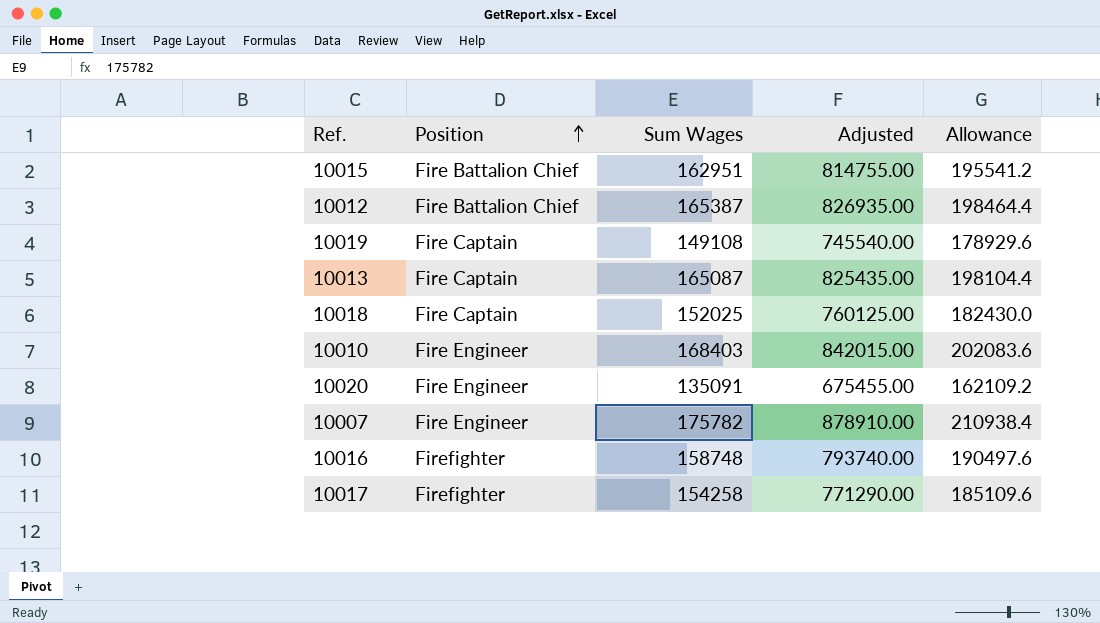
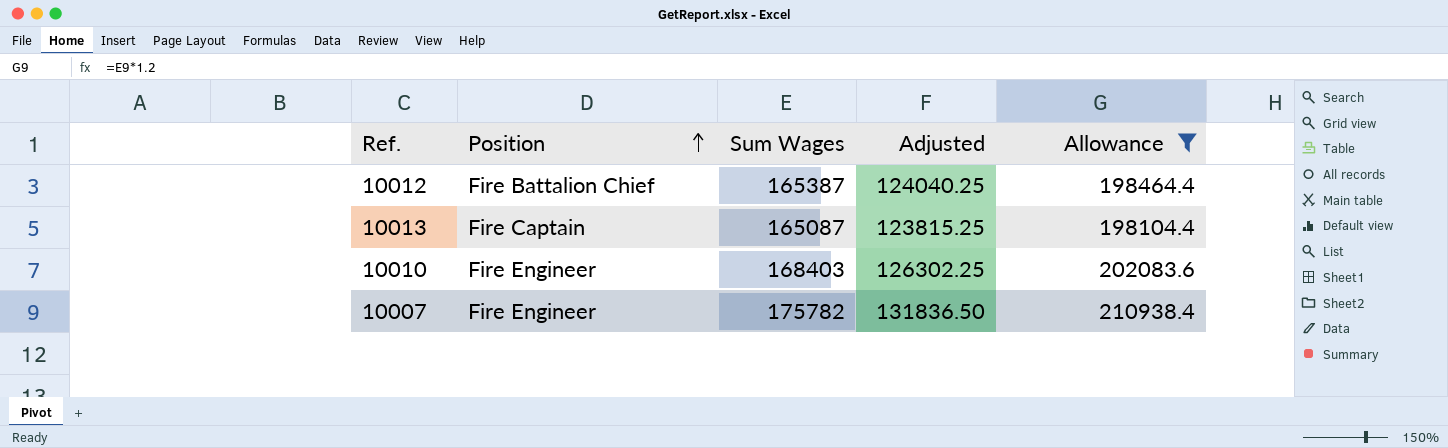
filter: none -> Allowance >= 198104.4
column Adjusted | formula: [Sum Wages] * 5 -> [Sum Wages] * 0.75

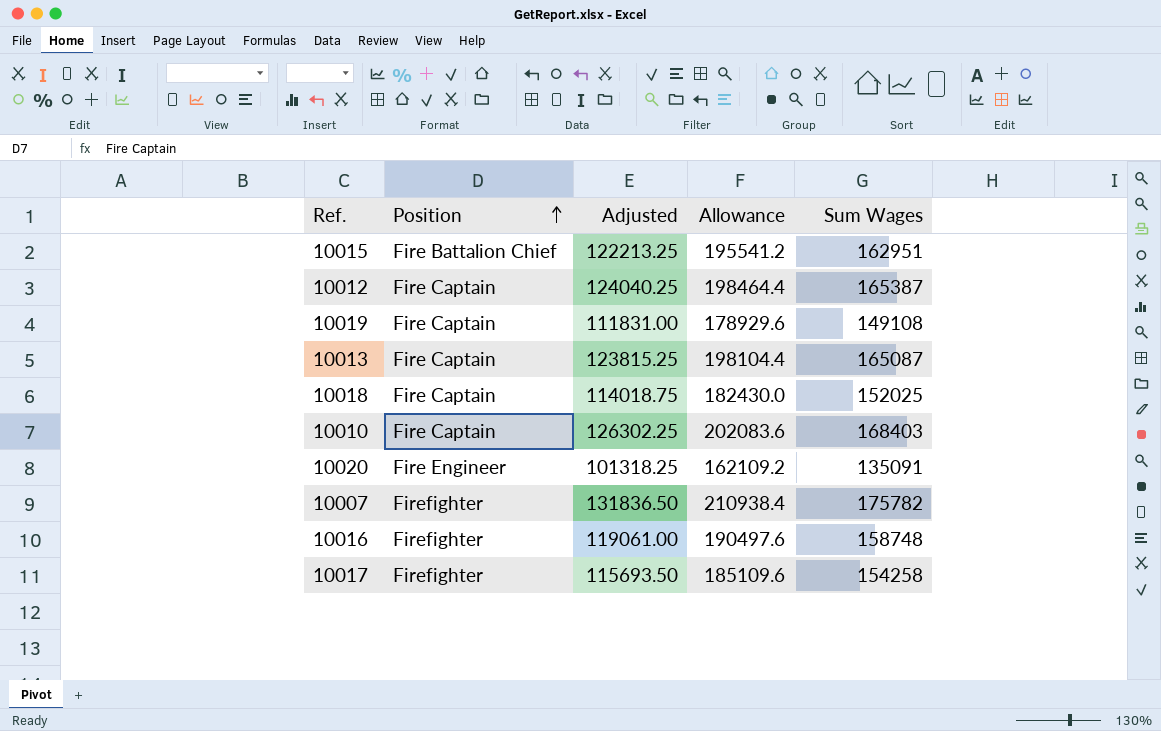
filter: Allowance >= 198104.4 -> none
column Sum Wages | position: 3 -> 5
10012 | Position: Fire Battalion Chief -> Fire Captain
10010 | Position: Fire Engineer -> Fire Captain
10007 | Position: Fire Engineer -> Firefighter

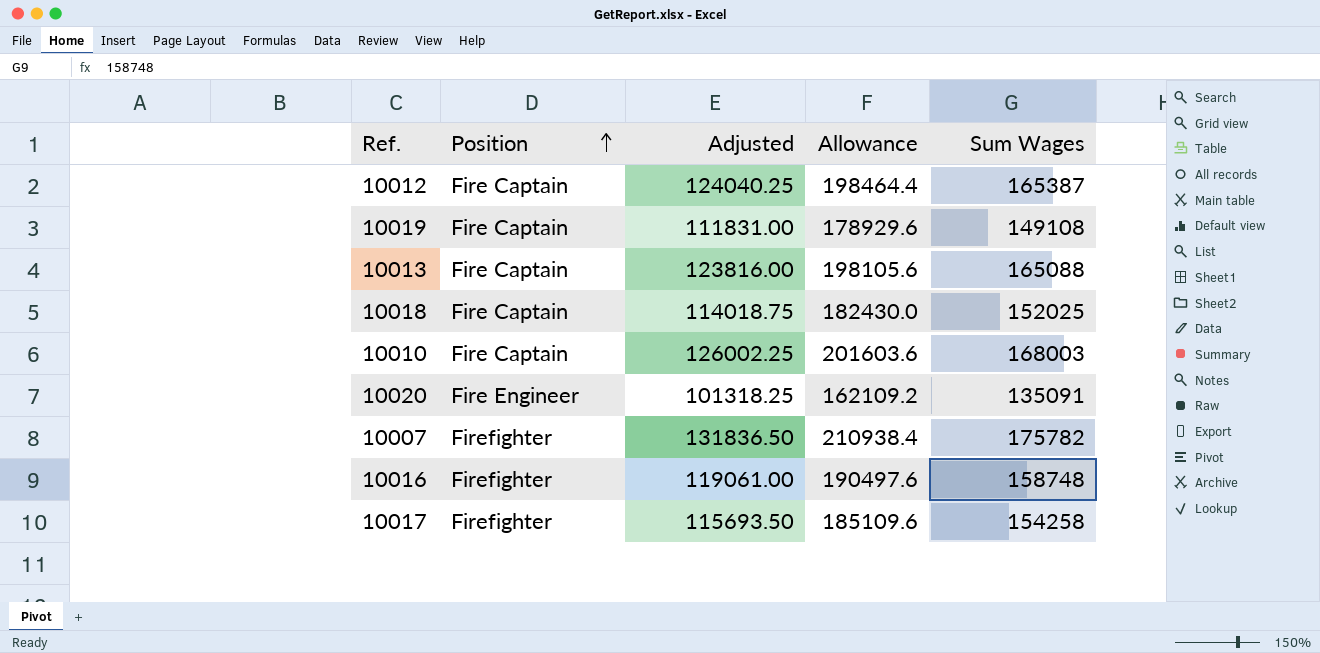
row 10015: Fire Battalion Chief | 122213.25 | 195541.2 | 162951 -> none
10013 | Adjusted: 123815.25 -> 123816.00
10013 | Allowance: 198104.4 -> 198105.6
10013 | Sum Wages: 165087 -> 165088
10010 | Adjusted: 126302.25 -> 126002.25
10010 | Allowance: 202083.6 -> 201603.6
10010 | Sum Wages: 168403 -> 168003

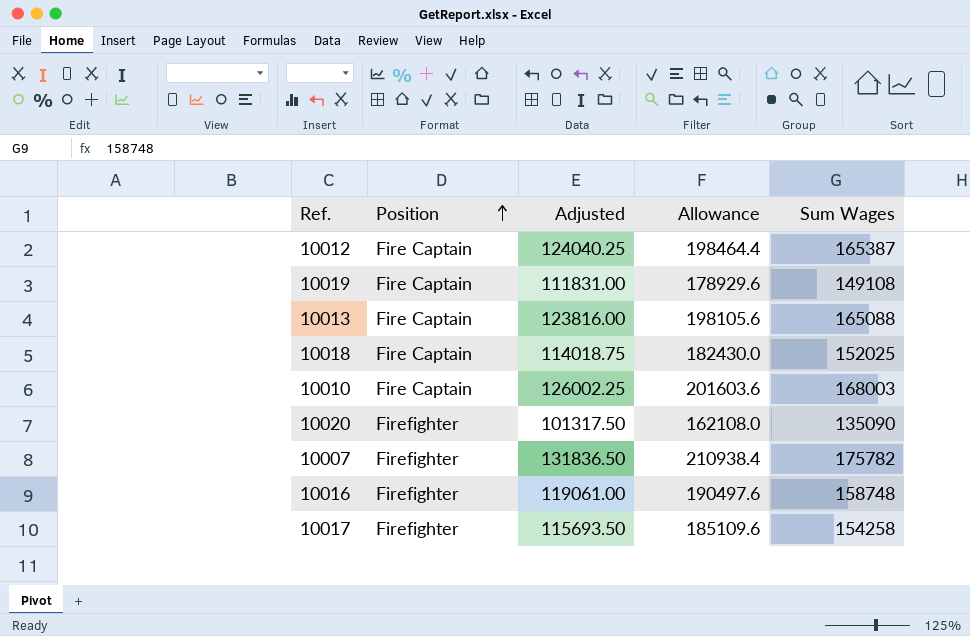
10020 | Position: Fire Engineer -> Firefighter
10020 | Adjusted: 101318.25 -> 101317.50
10020 | Allowance: 162109.2 -> 162108.0
10020 | Sum Wages: 135091 -> 135090

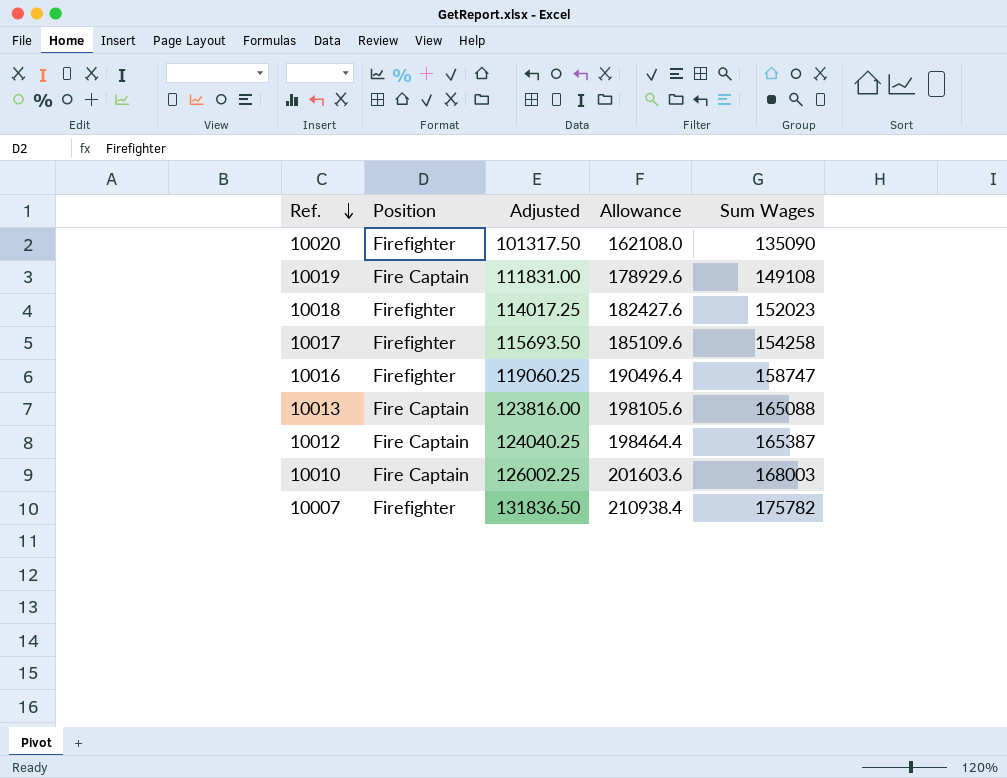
row order: Position ascending -> Ref. descending
10018 | Position: Fire Captain -> Firefighter
10018 | Adjusted: 114018.75 -> 114017.25
10018 | Allowance: 182430.0 -> 182427.6
10018 | Sum Wages: 152025 -> 152023
10016 | Adjusted: 119061.00 -> 119060.25
10016 | Allowance: 190497.6 -> 190496.4
10016 | Sum Wages: 158748 -> 158747

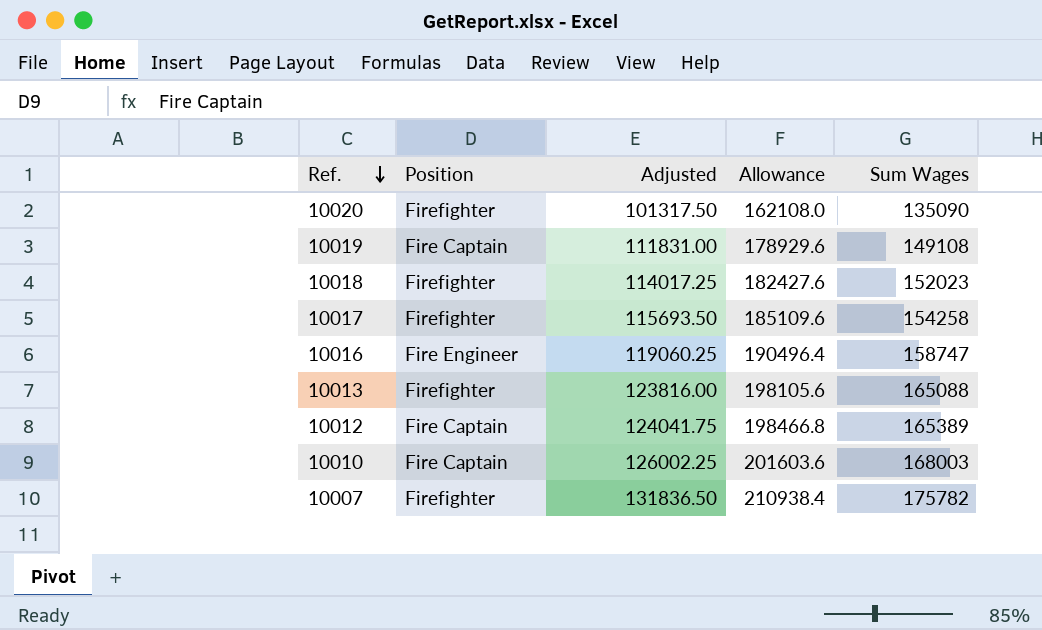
10016 | Position: Firefighter -> Fire Engineer
10013 | Position: Fire Captain -> Firefighter
10012 | Adjusted: 124040.25 -> 124041.75
10012 | Allowance: 198464.4 -> 198466.8
10012 | Sum Wages: 165387 -> 165389

